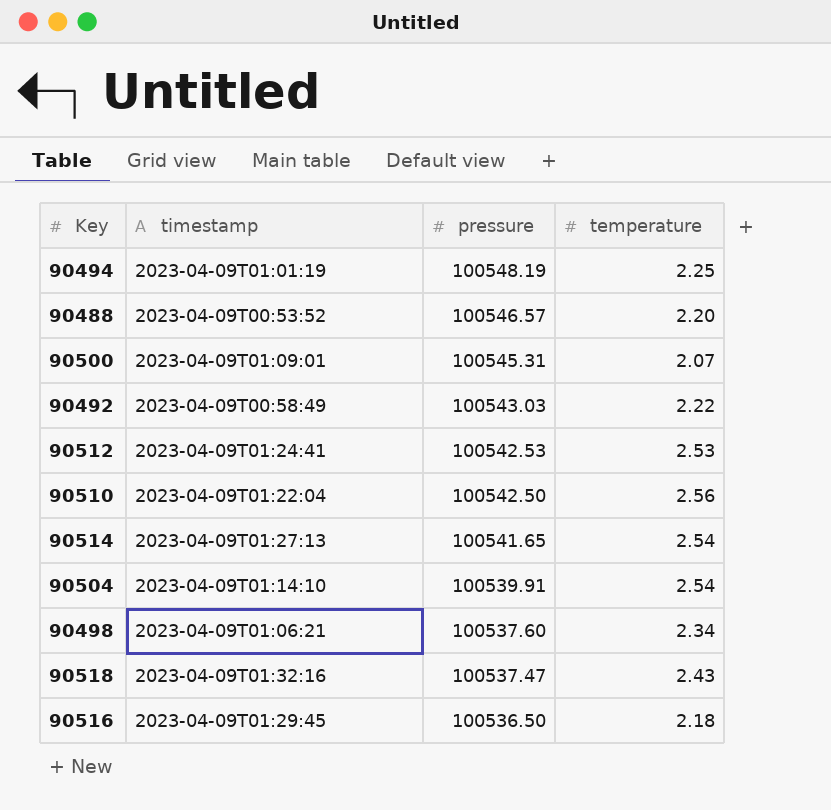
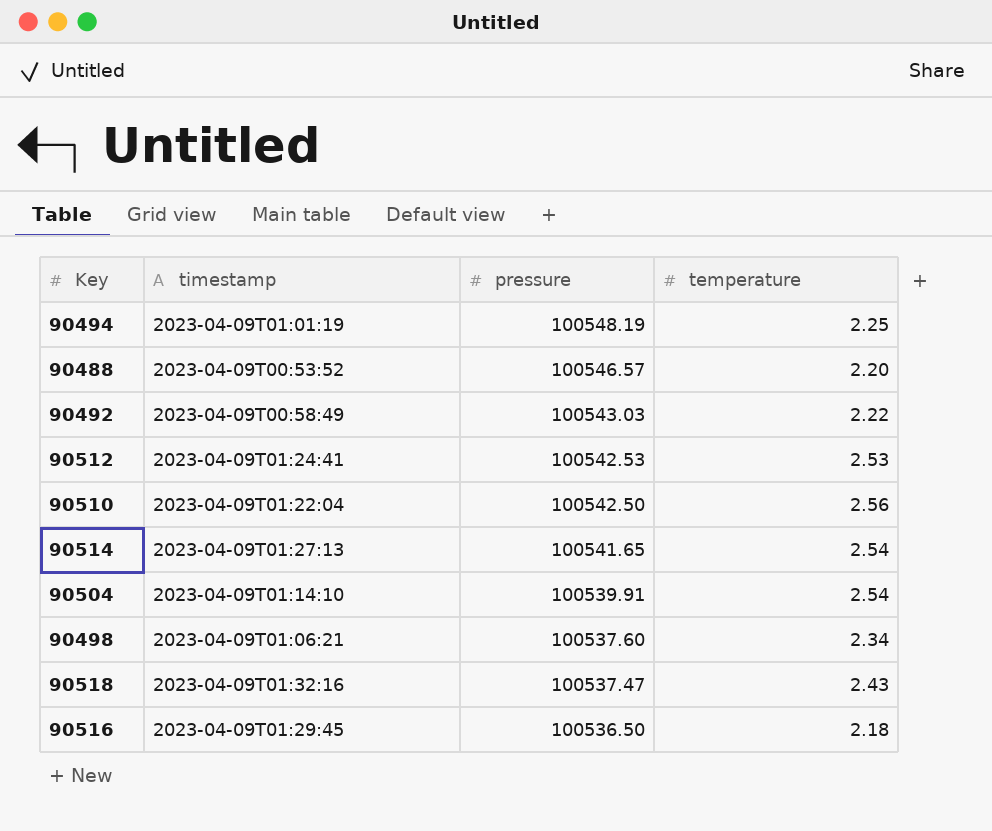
row 90500: 2023-04-09T01:09:01 | 100545.31 | 2.07 -> none

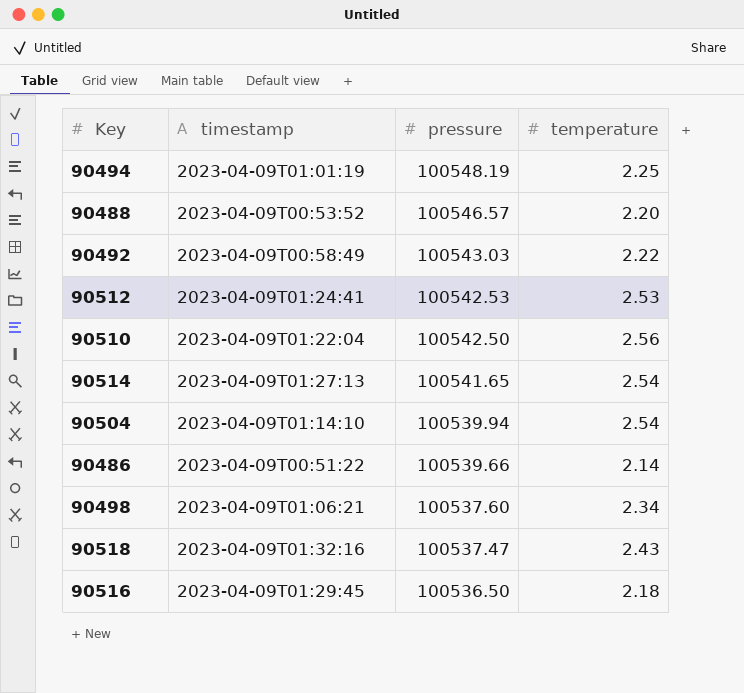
90504 | pressure: 100539.91 -> 100539.94
row 90486: none -> 2023-04-09T00:51:22 | 100539.66 | 2.14

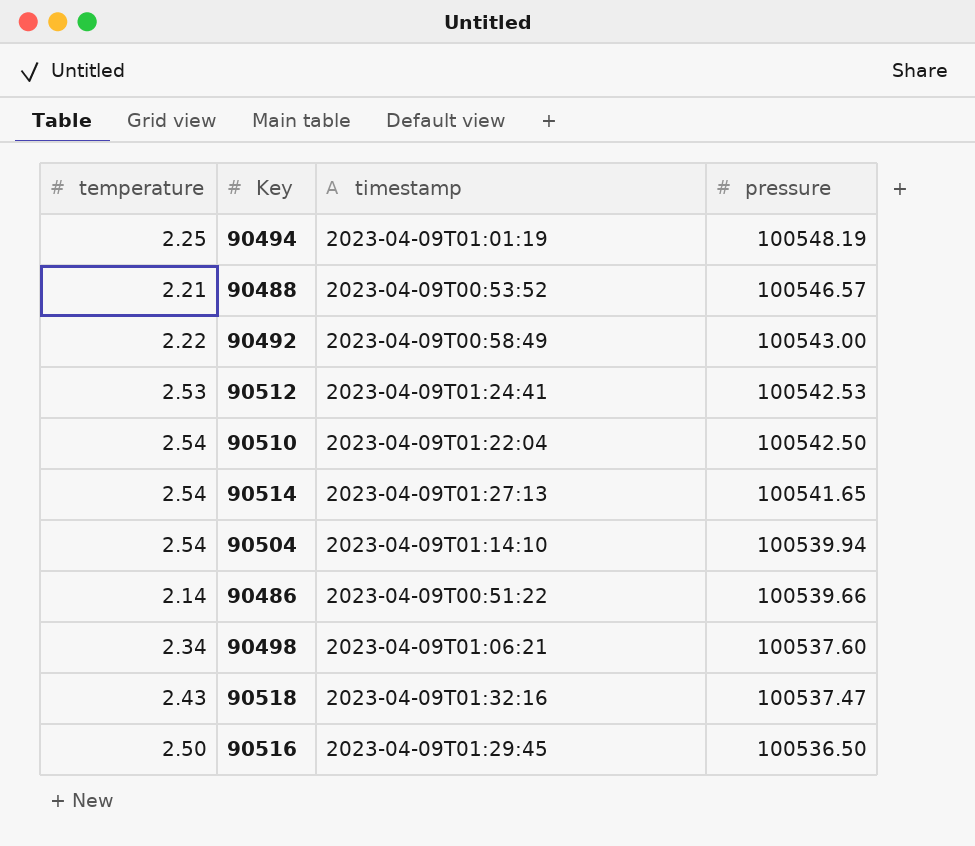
column temperature | position: 4 -> 1
90488 | temperature: 2.20 -> 2.21
90492 | pressure: 100543.03 -> 100543.00
90510 | temperature: 2.56 -> 2.54
90516 | temperature: 2.18 -> 2.50

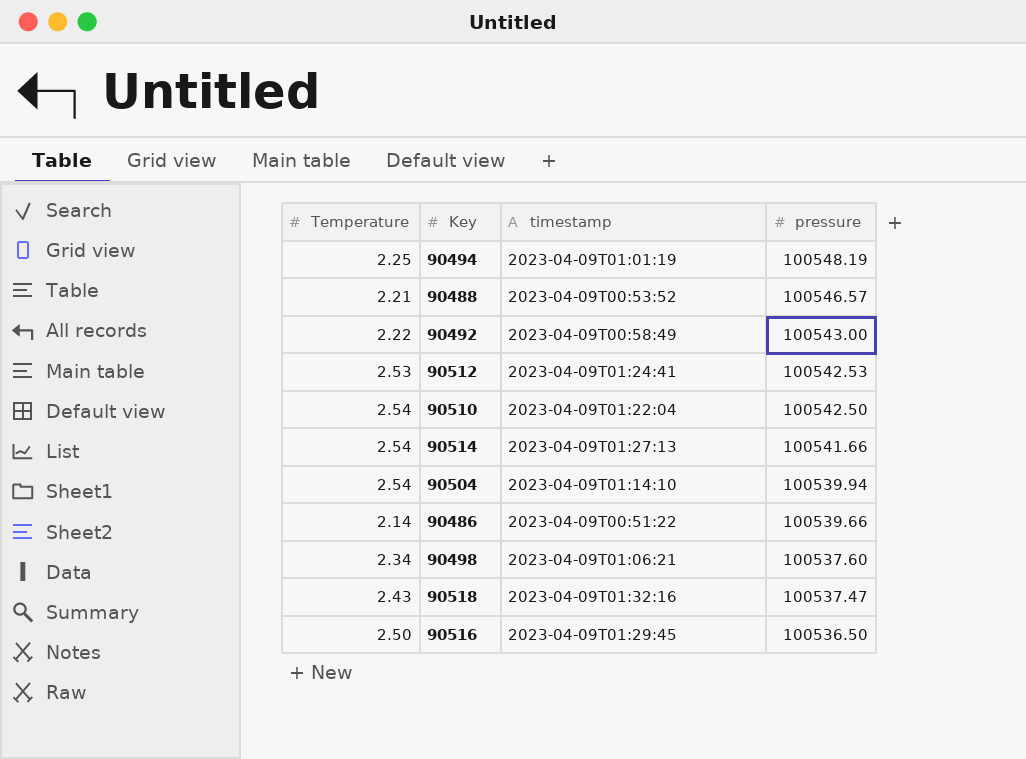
column name: temperature -> Temperature
90514 | pressure: 100541.65 -> 100541.66

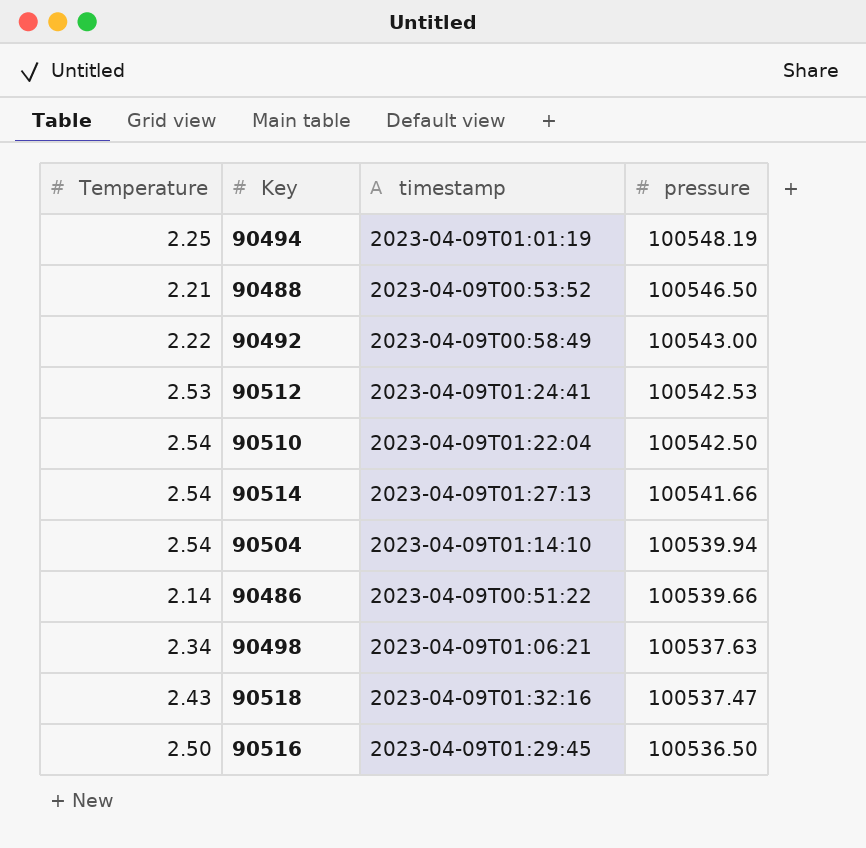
90488 | pressure: 100546.57 -> 100546.50
90498 | pressure: 100537.60 -> 100537.63

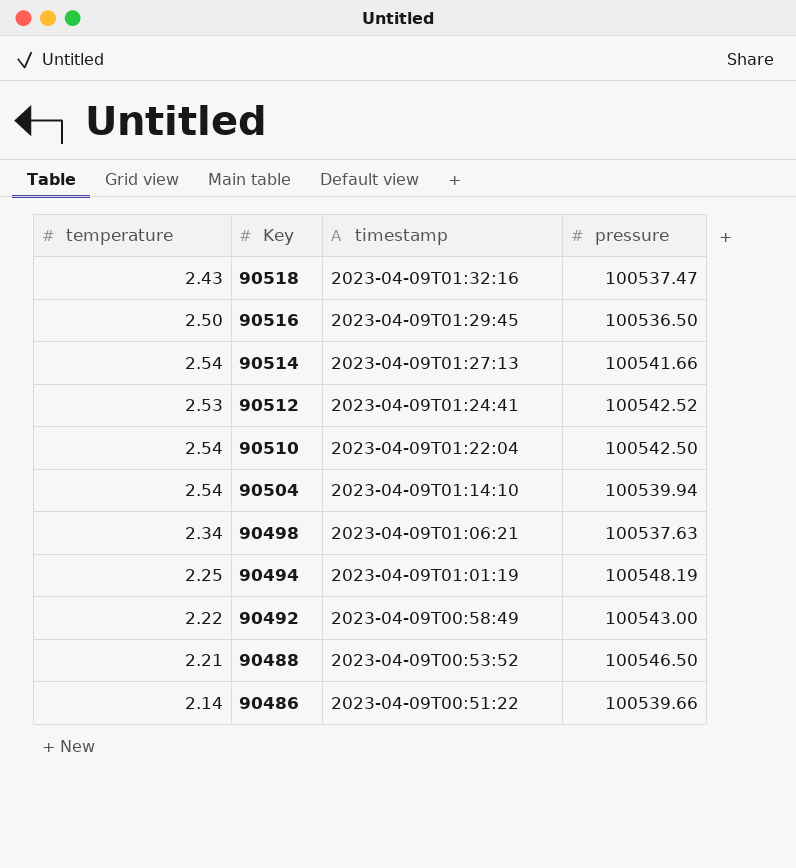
row order: pressure descending -> Key descending
column name: Temperature -> temperature
90512 | pressure: 100542.53 -> 100542.52

